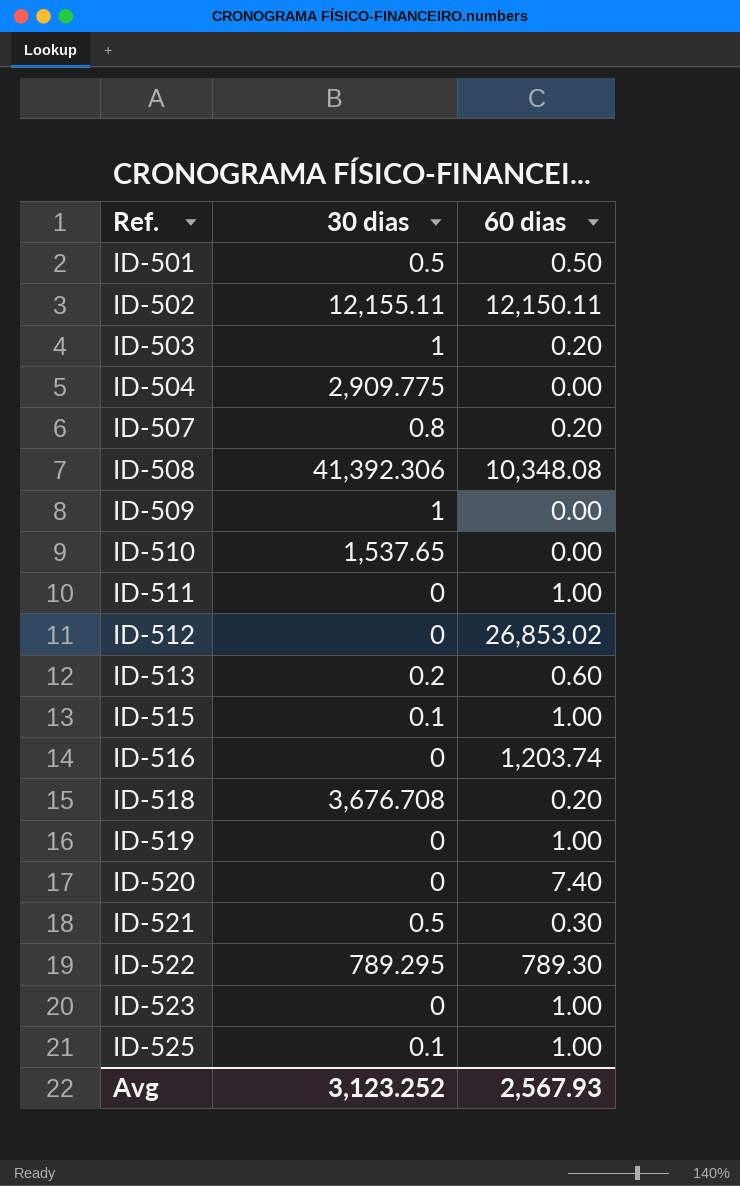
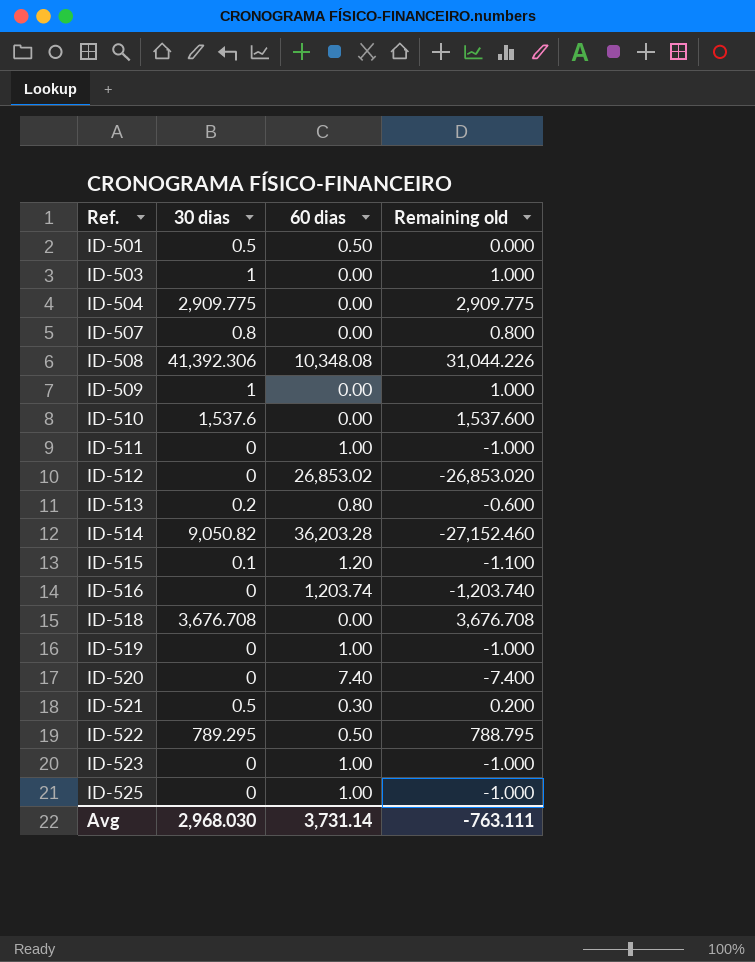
column Remaining old | formula: none -> [30 dias] - [60 dias]
row ID-502: 12,155.11 | 12,150.11 -> none
ID-503 | 60 dias: 0.20 -> 0.00
ID-507 | 60 dias: 0.20 -> 0.00
ID-510 | 30 dias: 1,537.65 -> 1,537.6
ID-513 | 60 dias: 0.60 -> 0.80
row ID-514: none -> 9,050.82 | 36,203.28 | -27,152.460
ID-515 | 60 dias: 1.00 -> 1.20
ID-518 | 60 dias: 0.20 -> 0.00
ID-522 | 60 dias: 789.30 -> 0.50
ID-525 | 30 dias: 0.1 -> 0
Avg | 30 dias: 3,123.252 -> 2,968.030
Avg | 60 dias: 2,567.93 -> 3,731.14

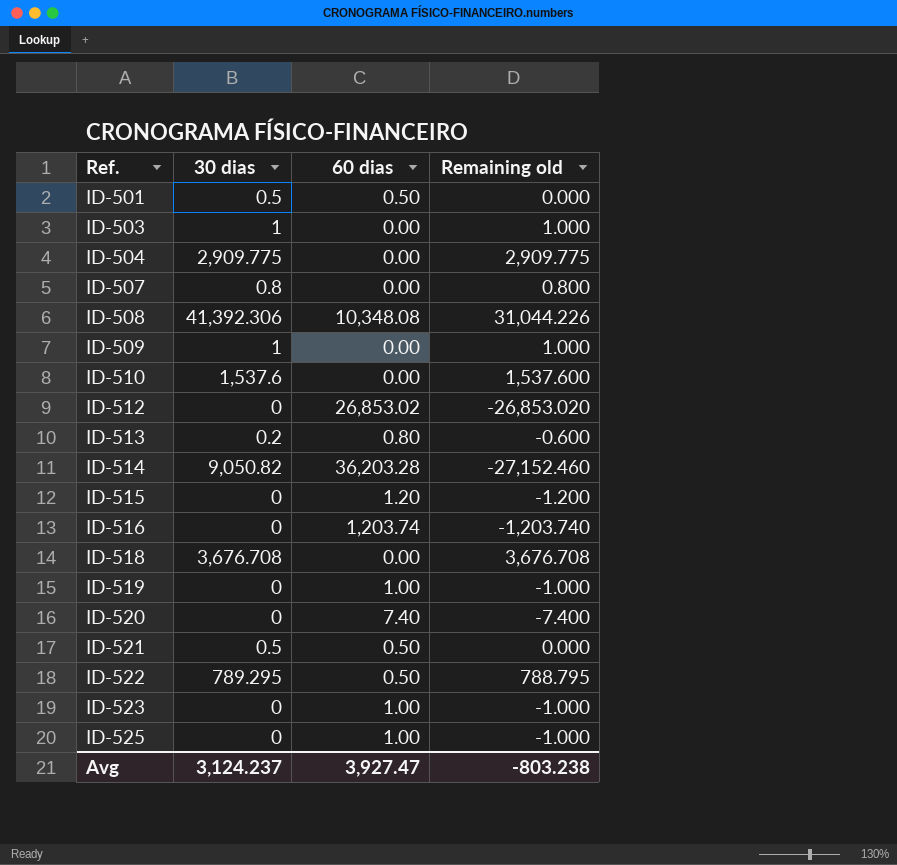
row ID-511: 0 | 1.00 | -1.000 -> none
ID-515 | 30 dias: 0.1 -> 0
ID-515 | Remaining old: -1.100 -> -1.200
ID-521 | 60 dias: 0.30 -> 0.50
ID-521 | Remaining old: 0.200 -> 0.000
Avg | 30 dias: 2,968.030 -> 3,124.237
Avg | 60 dias: 3,731.14 -> 3,927.47
Avg | Remaining old: -763.111 -> -803.238

